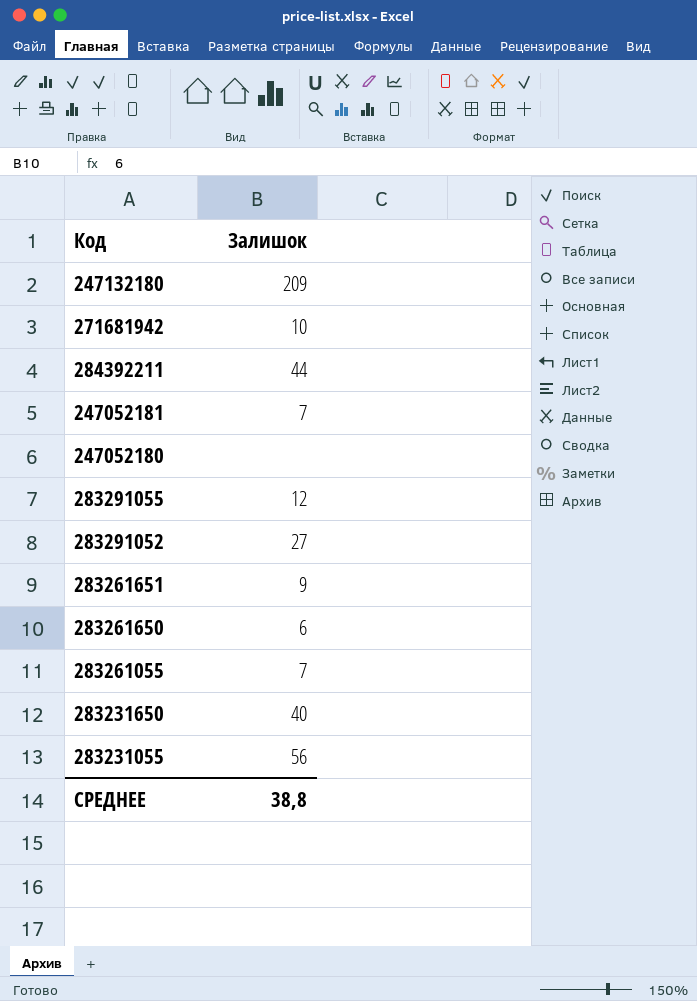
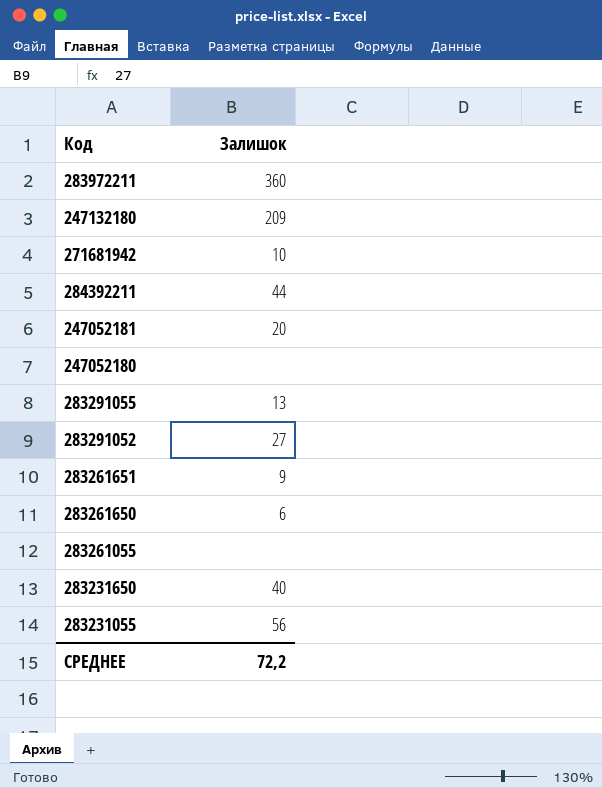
row 283972211: none -> 360
247052181 | Залишок: 7 -> 20
283291055 | Залишок: 12 -> 13
283261055 | Залишок: 7 -> none
СРЕДНЕЕ | Залишок: 38,8 -> 72,2

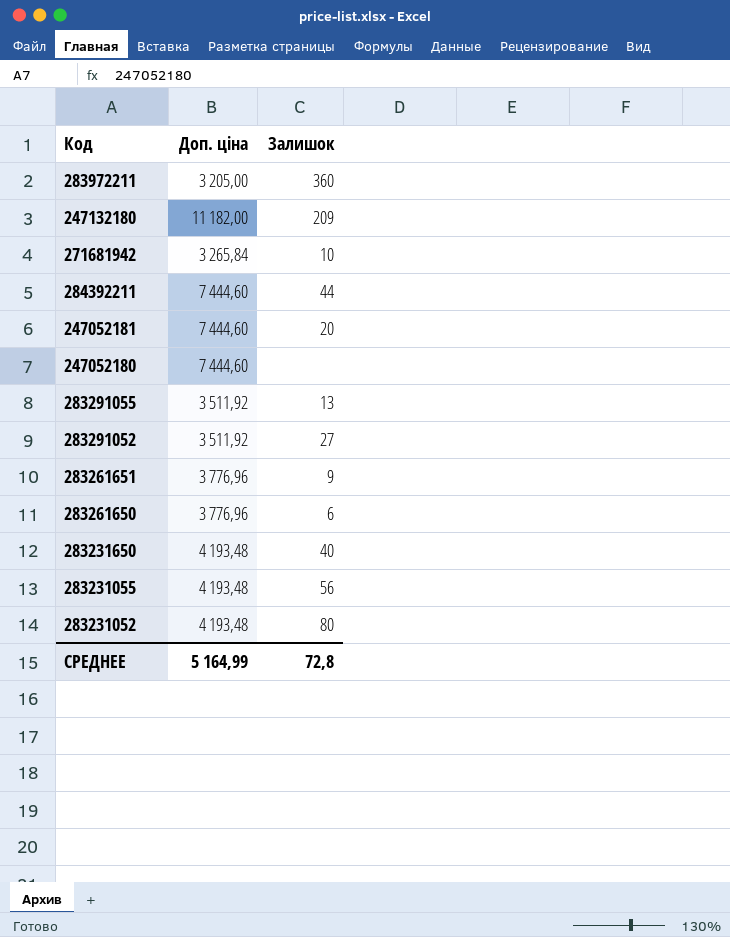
column Доп. ціна | position: none -> 2
row 283261055: none -> none
row 283231052: none -> 4 193,48 | 80
СРЕДНЕЕ | Залишок: 72,2 -> 72,8

